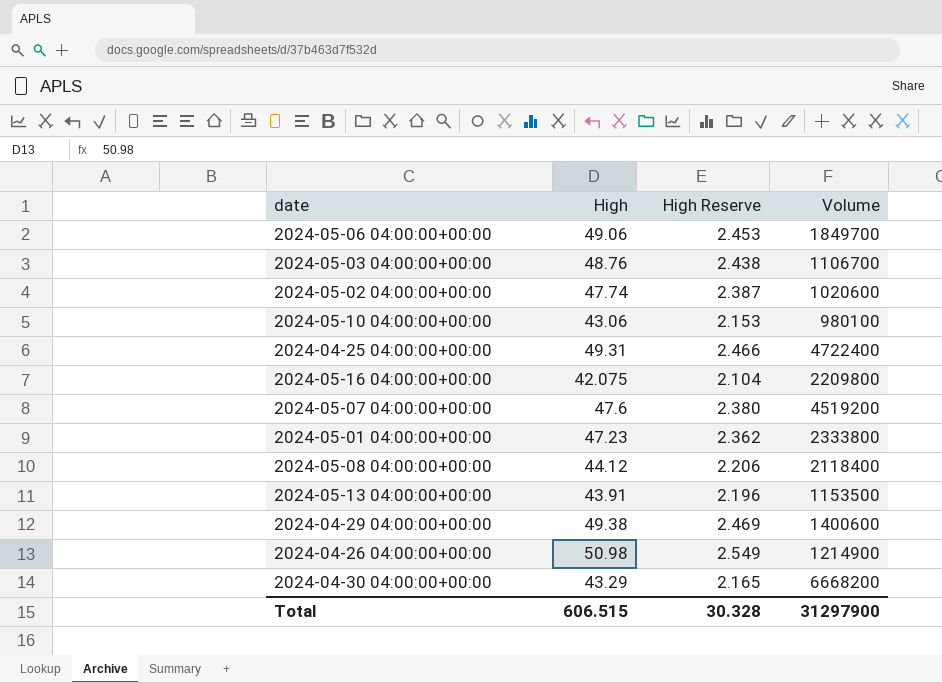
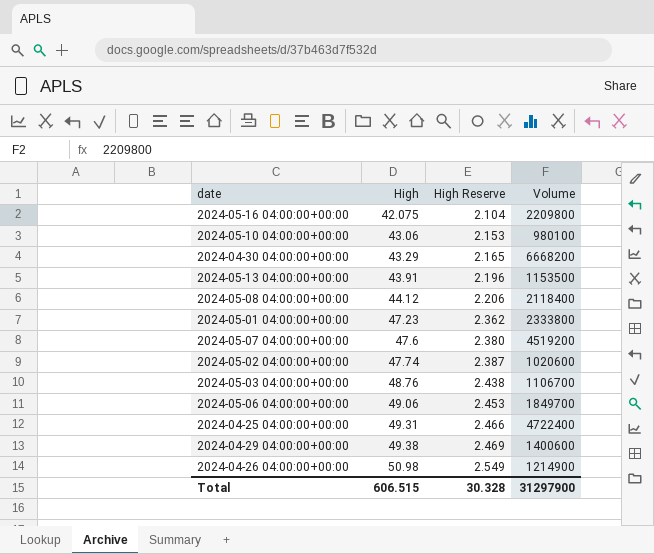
row order: none -> High ascending

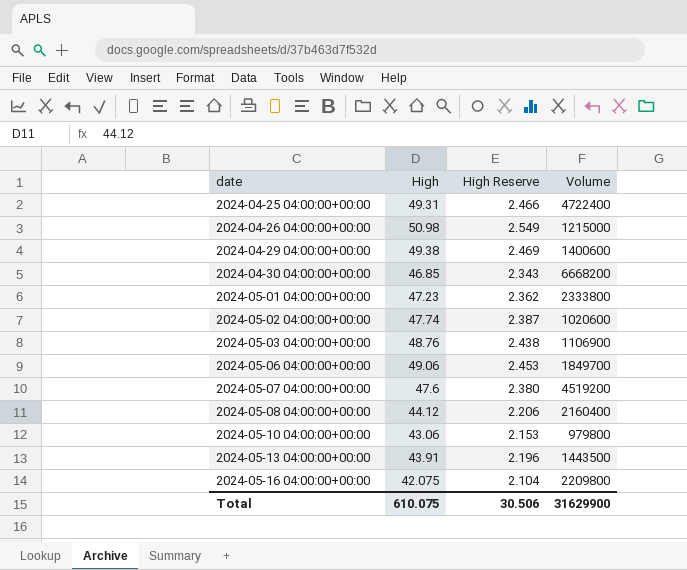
row order: High ascending -> date ascending
2024-04-26 04:00:00+00:00 | Volume: 1214900 -> 1215000
2024-04-30 04:00:00+00:00 | High: 43.29 -> 46.85
2024-04-30 04:00:00+00:00 | High Reserve: 2.165 -> 2.343
2024-05-03 04:00:00+00:00 | Volume: 1106700 -> 1106900
2024-05-08 04:00:00+00:00 | Volume: 2118400 -> 2160400
2024-05-10 04:00:00+00:00 | Volume: 980100 -> 979800
2024-05-13 04:00:00+00:00 | Volume: 1153500 -> 1443500
Total | High: 606.515 -> 610.075
Total | High Reserve: 30.328 -> 30.506
Total | Volume: 31297900 -> 31629900

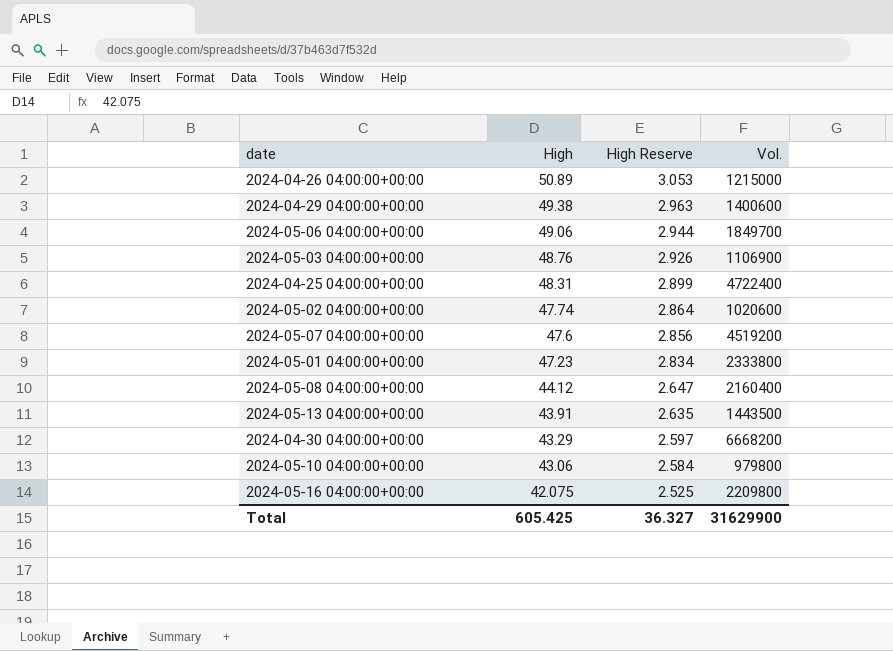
row order: date ascending -> High descending
column High Reserve | formula: [High] * 0.05 -> [High] * 0.06
column name: Volume -> Vol.
2024-04-26 04:00:00+00:00 | High: 50.98 -> 50.89
2024-04-25 04:00:00+00:00 | High: 49.31 -> 48.31
2024-04-30 04:00:00+00:00 | High: 46.85 -> 43.29
Total | High: 610.075 -> 605.425
Total | High Reserve: 30.506 -> 36.327

